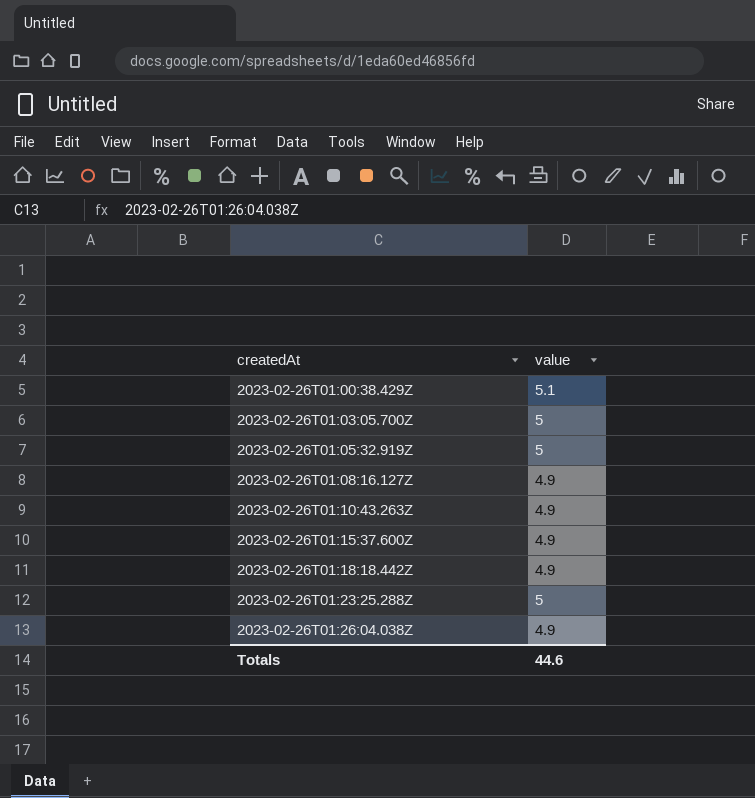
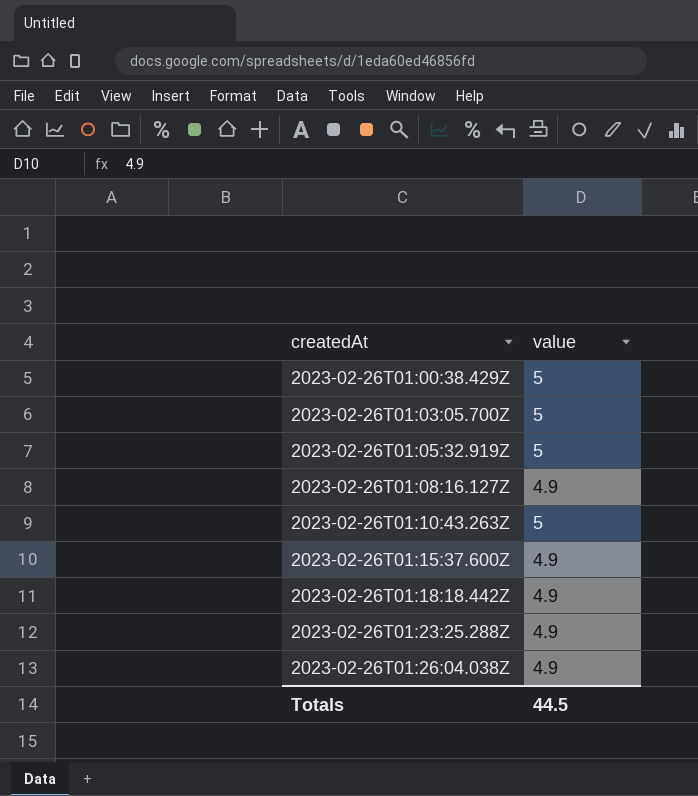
2023-02-26T01:00:38.429Z | value: 5.1 -> 5
2023-02-26T01:10:43.263Z | value: 4.9 -> 5
2023-02-26T01:23:25.288Z | value: 5 -> 4.9
Totals | value: 44.6 -> 44.5

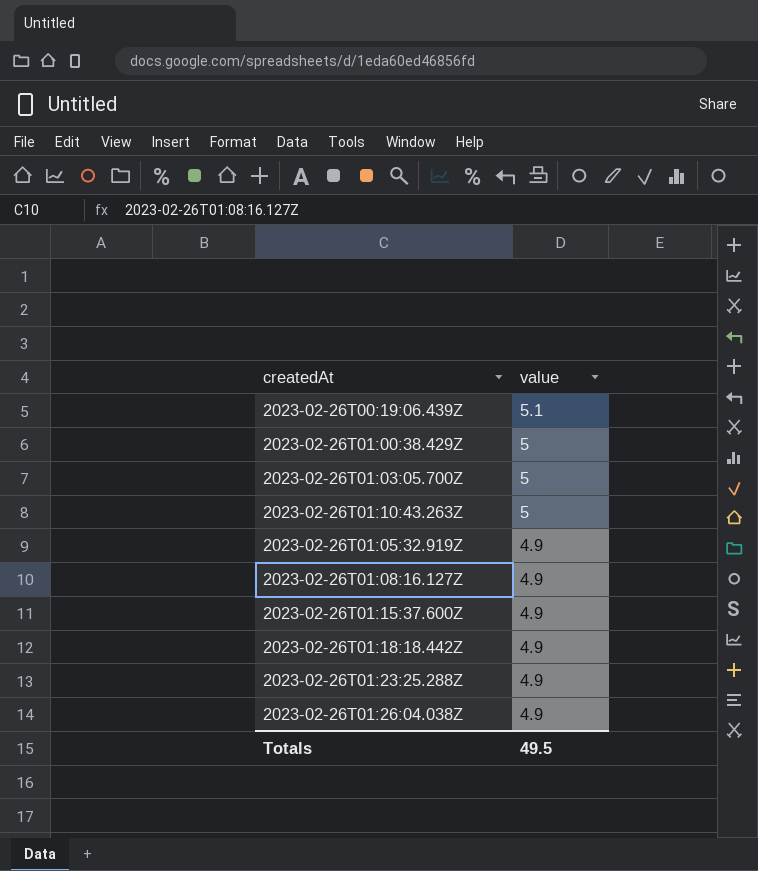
row order: createdAt ascending -> value descending
row 2023-02-26T00:19:06.439Z: none -> 5.1
2023-02-26T01:05:32.919Z | value: 5 -> 4.9
Totals | value: 44.5 -> 49.5

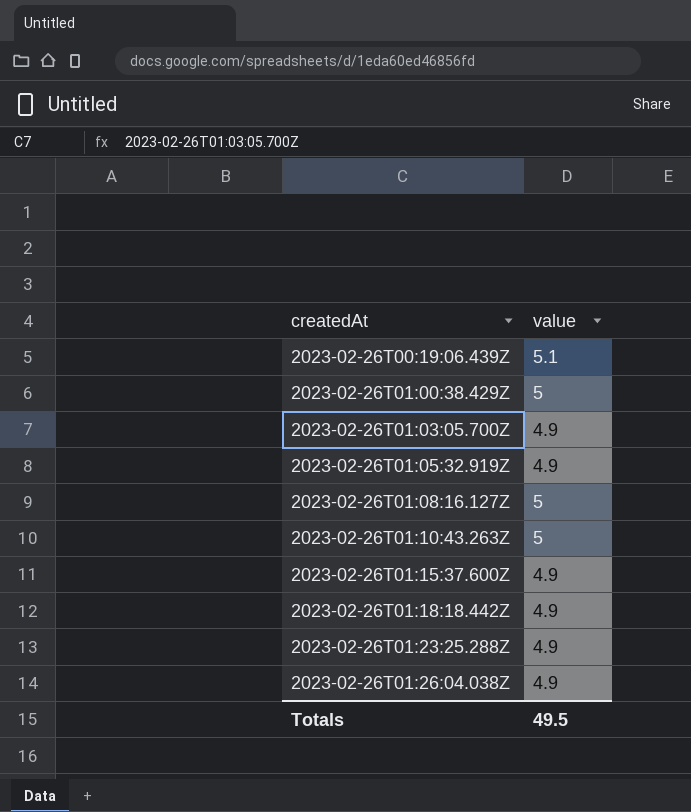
row order: value descending -> createdAt ascending
2023-02-26T01:03:05.700Z | value: 5 -> 4.9
2023-02-26T01:08:16.127Z | value: 4.9 -> 5

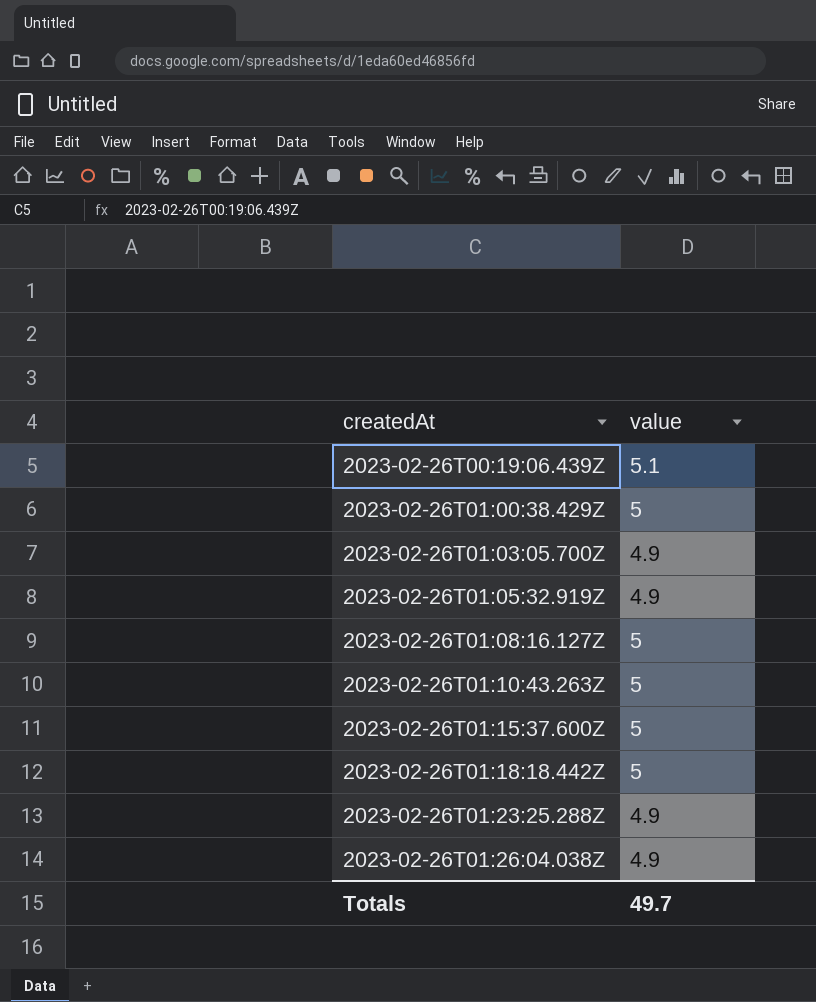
2023-02-26T01:15:37.600Z | value: 4.9 -> 5
2023-02-26T01:18:18.442Z | value: 4.9 -> 5
Totals | value: 49.5 -> 49.7

